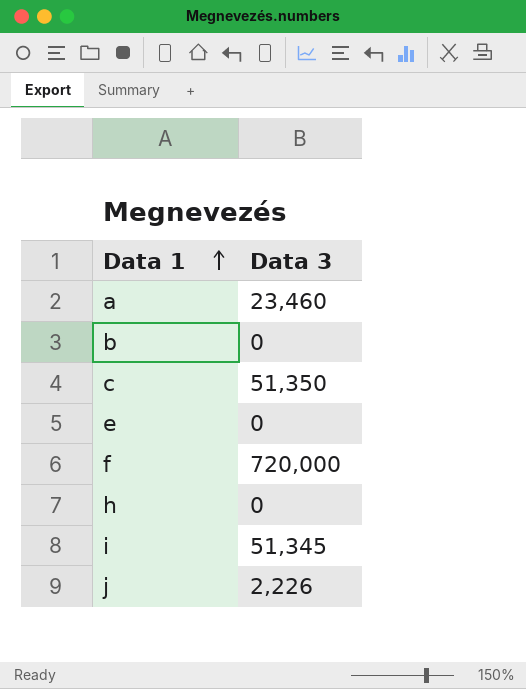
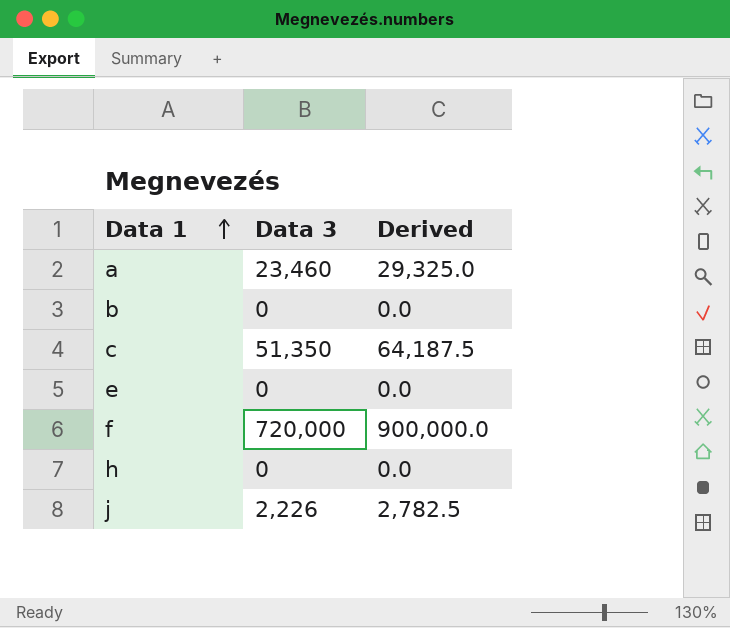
column Derived | formula: none -> [Data 3] * 1.25
row i: 51,345 -> none

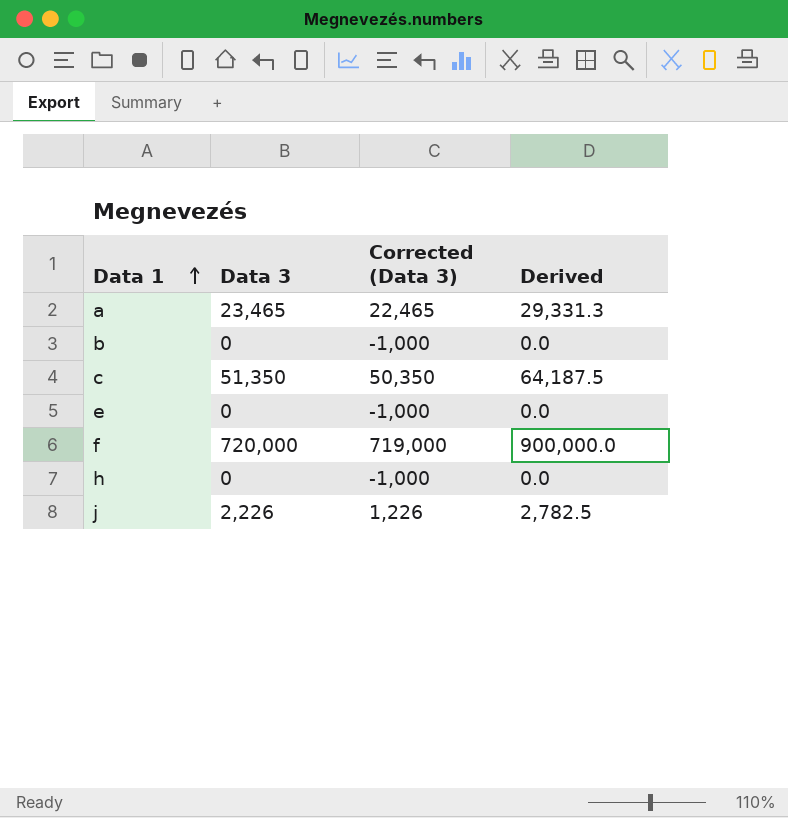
column Corrected (Data 3) | formula: none -> [Data 3] - 1000
a | Data 3: 23,460 -> 23,465
a | Derived: 29,325.0 -> 29,331.3

